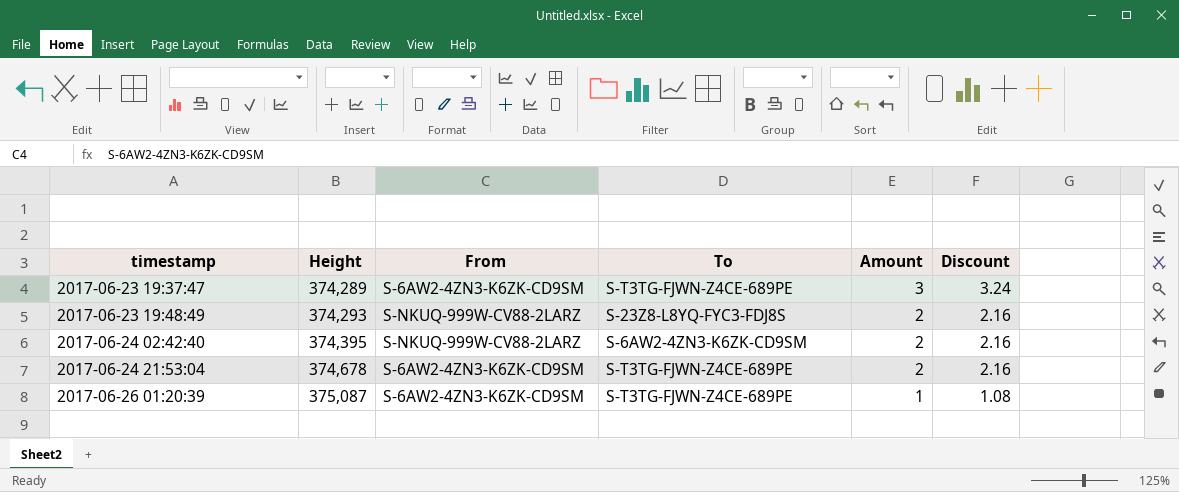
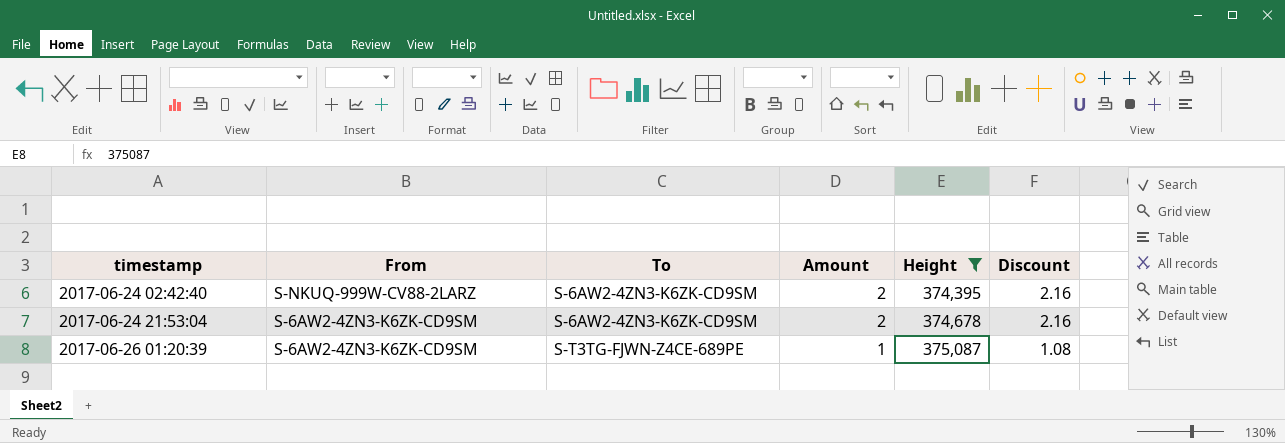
filter: none -> Height >= 374,395
column Height | position: 2 -> 5
2017-06-24 21:53:04 | To: S-T3TG-FJWN-Z4CE-689PE -> S-6AW2-4ZN3-K6ZK-CD9SM

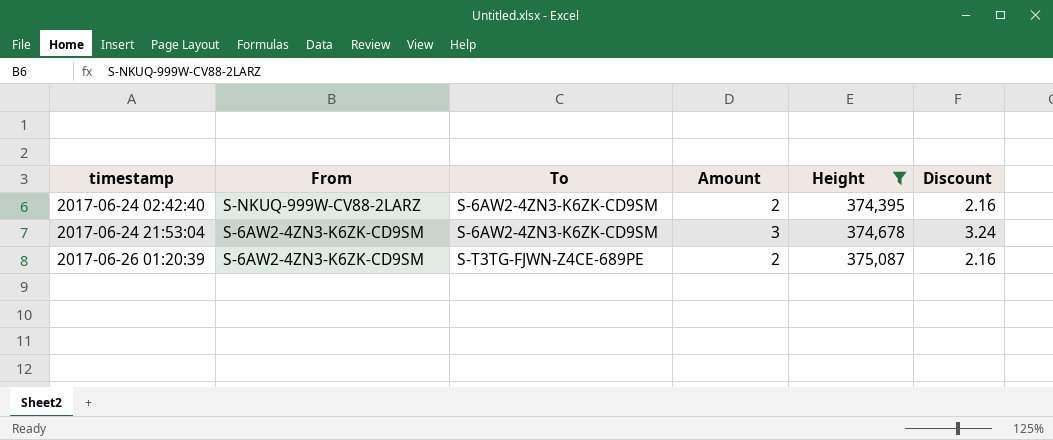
2017-06-24 21:53:04 | Amount: 2 -> 3
2017-06-24 21:53:04 | Discount: 2.16 -> 3.24
2017-06-26 01:20:39 | Amount: 1 -> 2
2017-06-26 01:20:39 | Discount: 1.08 -> 2.16

